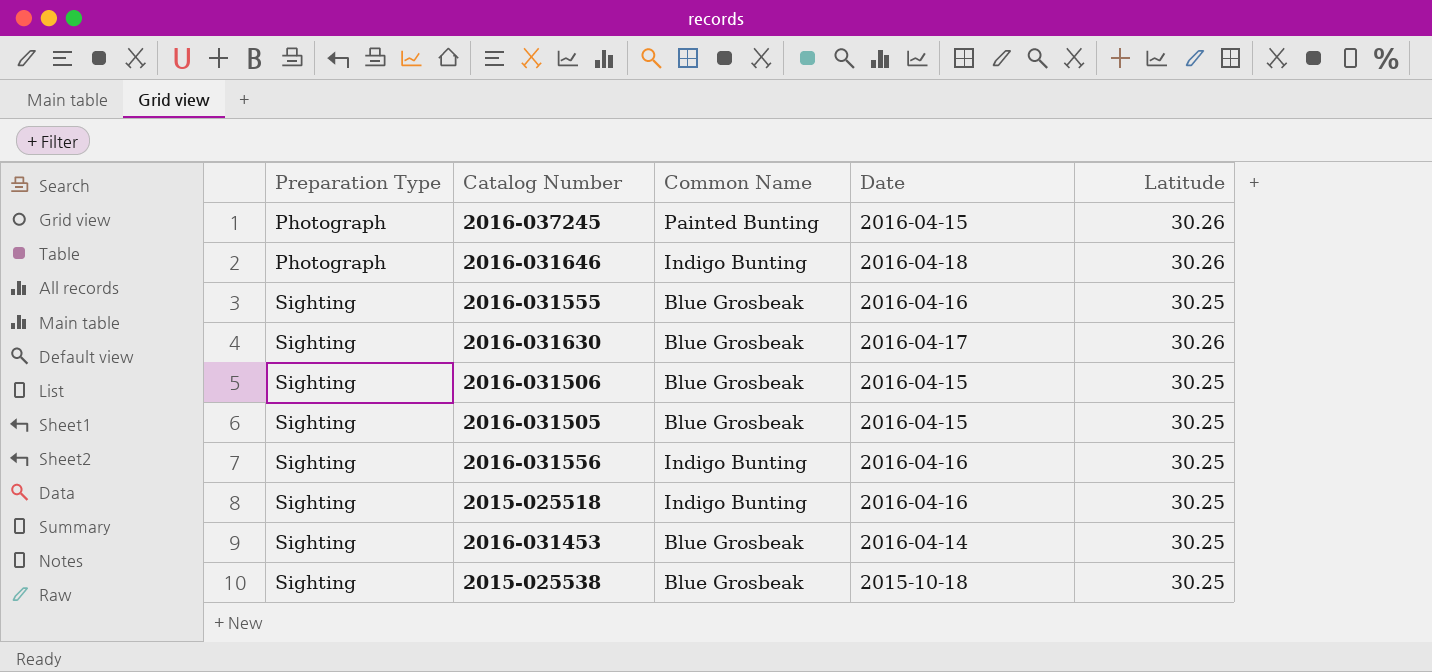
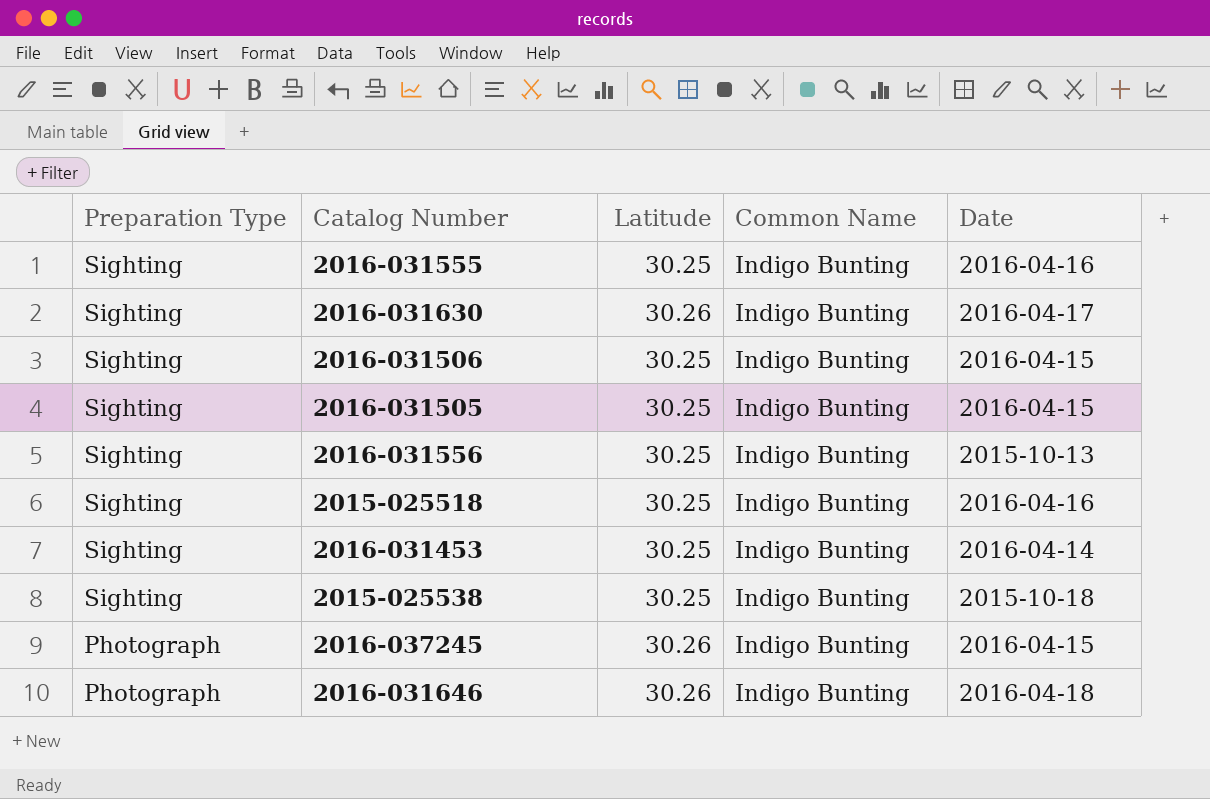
row order: Preparation Type ascending -> Preparation Type descending
column Latitude | position: 5 -> 3
2016-031555 | Common Name: Blue Grosbeak -> Indigo Bunting
2016-031630 | Common Name: Blue Grosbeak -> Indigo Bunting
2016-031506 | Common Name: Blue Grosbeak -> Indigo Bunting
2016-031505 | Common Name: Blue Grosbeak -> Indigo Bunting
2016-031556 | Date: 2016-04-16 -> 2015-10-13
2016-031453 | Common Name: Blue Grosbeak -> Indigo Bunting
2015-025538 | Common Name: Blue Grosbeak -> Indigo Bunting
2016-037245 | Common Name: Painted Bunting -> Indigo Bunting

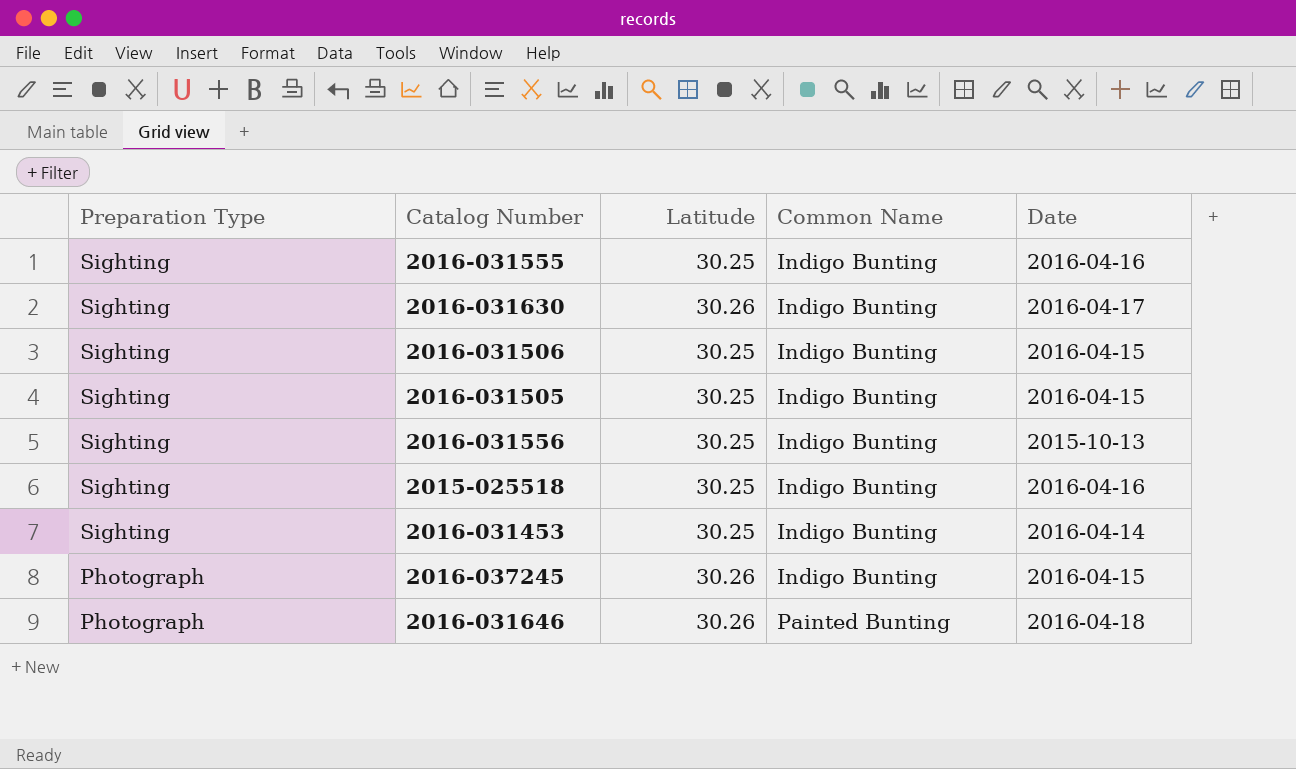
row 2015-025538: Sighting | 30.25 | Indigo Bunting | 2015-10-18 -> none
2016-031646 | Common Name: Indigo Bunting -> Painted Bunting

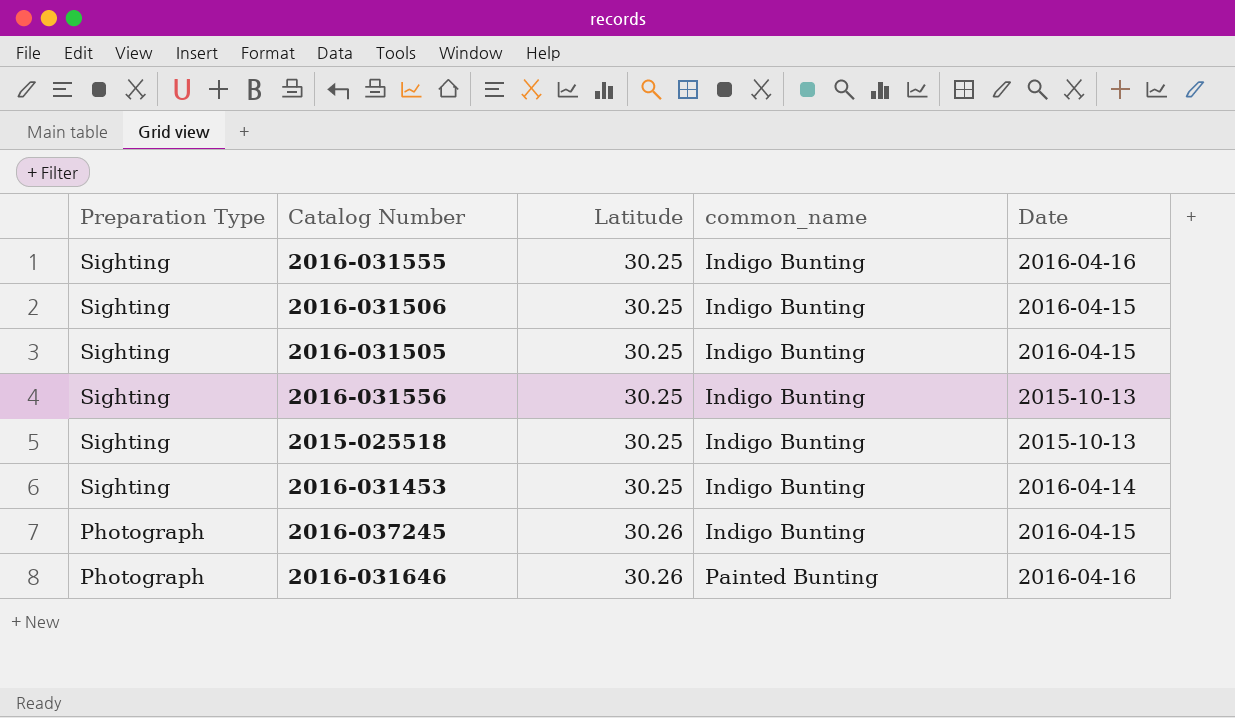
column name: Common Name -> common_name
row 2016-031630: Sighting | 30.26 | Indigo Bunting | 2016-04-17 -> none
2015-025518 | Date: 2016-04-16 -> 2015-10-13
2016-031646 | Date: 2016-04-18 -> 2016-04-16

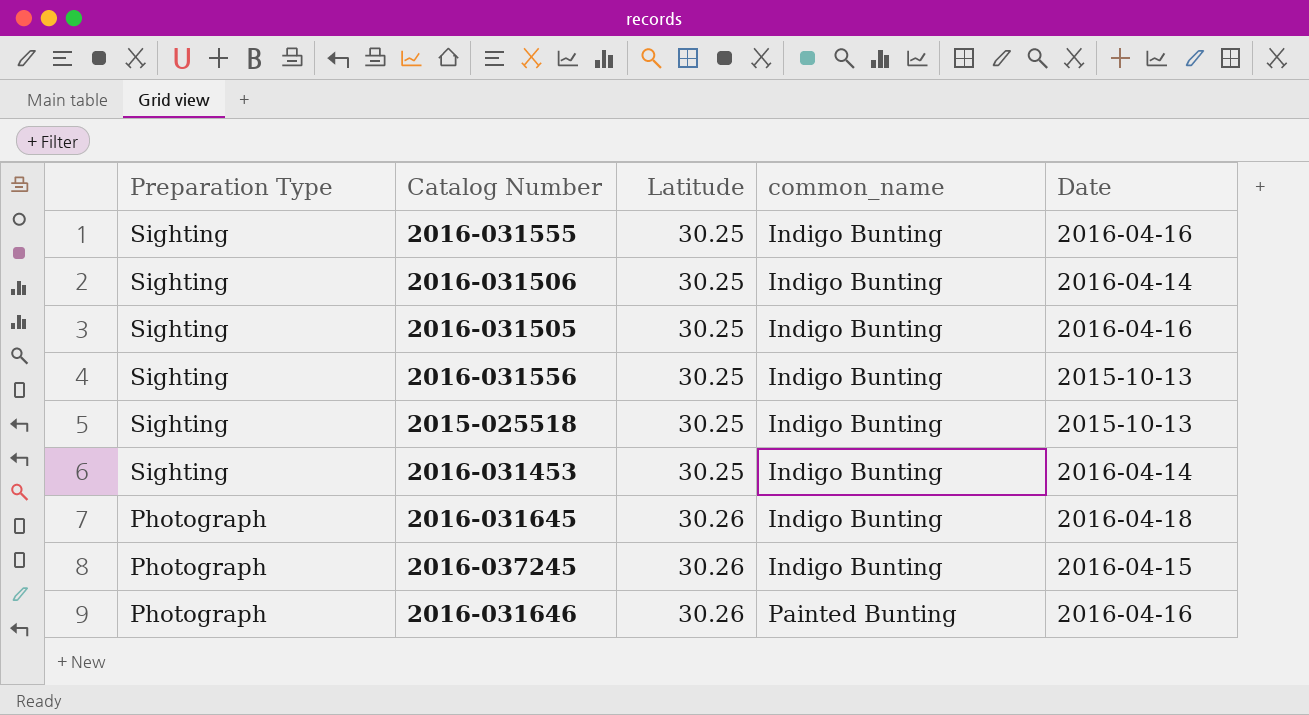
2016-031506 | Date: 2016-04-15 -> 2016-04-14
2016-031505 | Date: 2016-04-15 -> 2016-04-16
row 2016-031645: none -> Photograph | 30.26 | Indigo Bunting | 2016-04-18

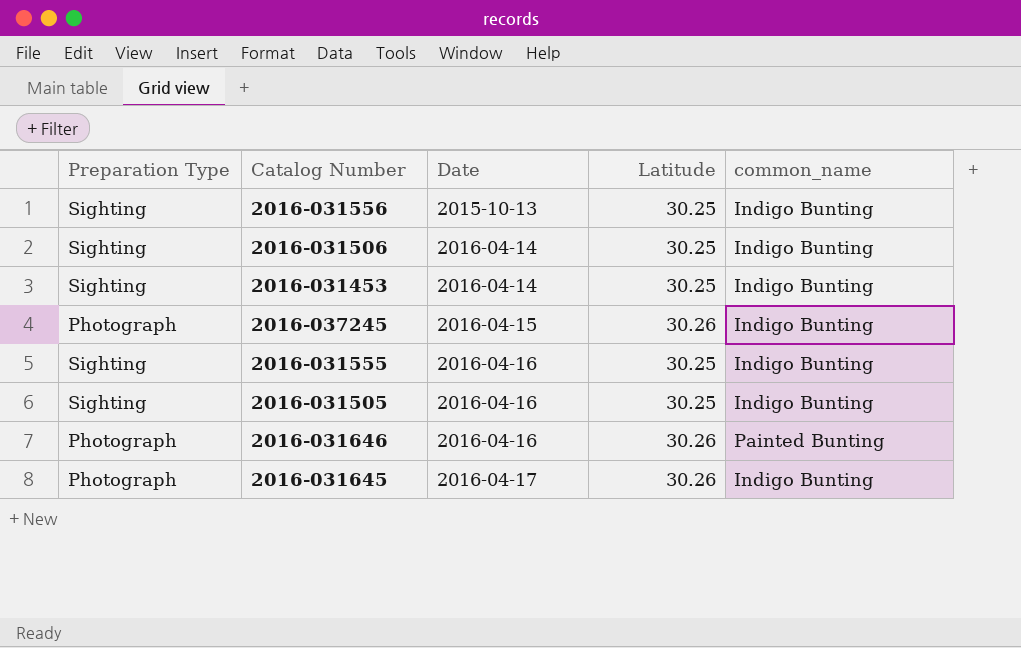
row order: Preparation Type descending -> Date ascending
column Date | position: 5 -> 3
row 2015-025518: Sighting | 30.25 | Indigo Bunting | 2015-10-13 -> none
2016-031645 | Date: 2016-04-18 -> 2016-04-17

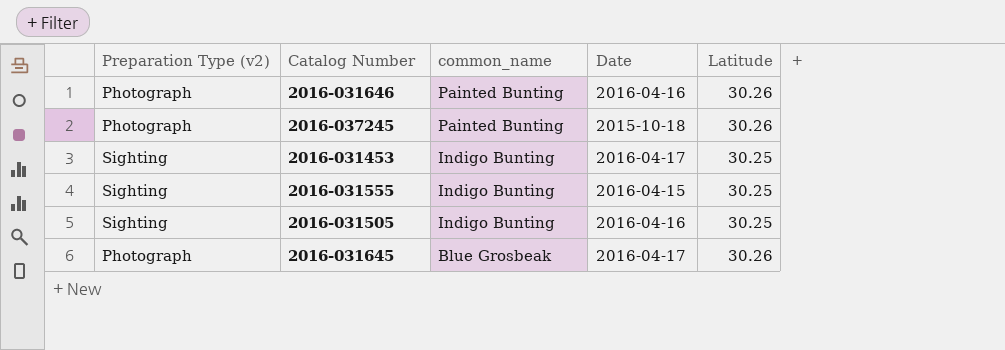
row order: Date ascending -> common_name descending
column name: Preparation Type -> Preparation Type (v2)
column common_name | position: 5 -> 3
row 2016-031556: Sighting | 2015-10-13 | 30.25 | Indigo Bunting -> none
row 2016-031506: Sighting | 2016-04-14 | 30.25 | Indigo Bunting -> none
2016-037245 | common_name: Indigo Bunting -> Painted Bunting
2016-037245 | Date: 2016-04-15 -> 2015-10-18
2016-031453 | Date: 2016-04-14 -> 2016-04-17
2016-031555 | Date: 2016-04-16 -> 2016-04-15
2016-031645 | common_name: Indigo Bunting -> Blue Grosbeak

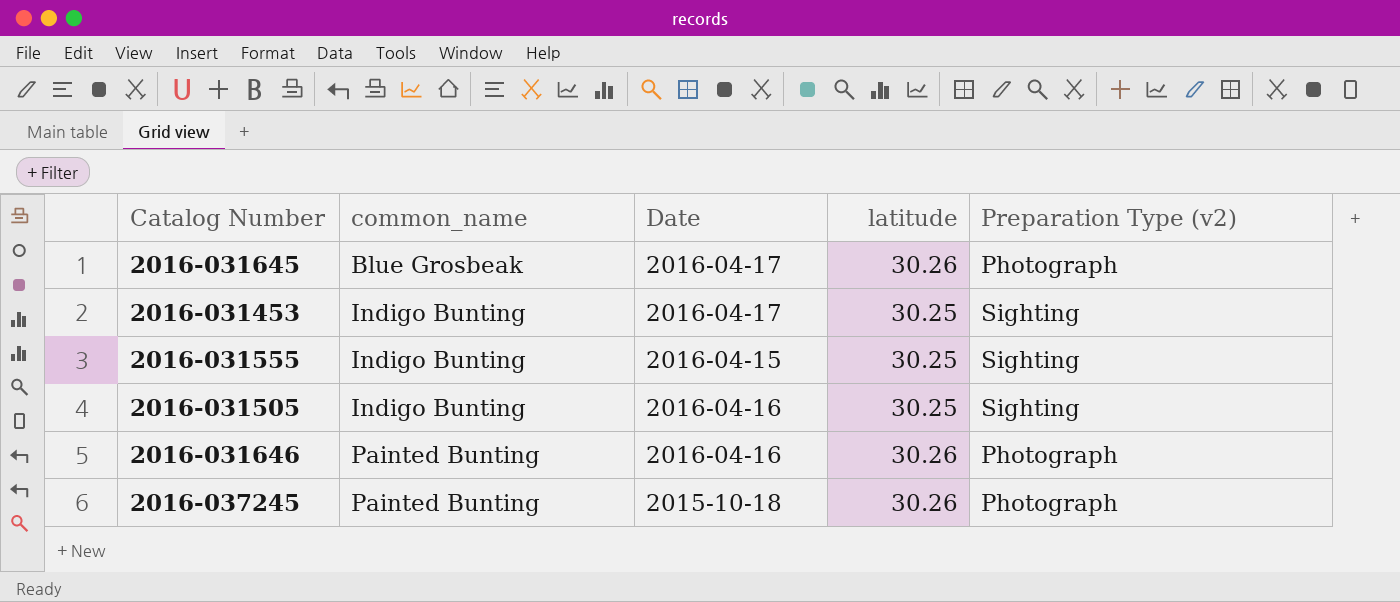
row order: common_name descending -> common_name ascending
column name: Latitude -> latitude
column Preparation Type (v2) | position: 1 -> 5

